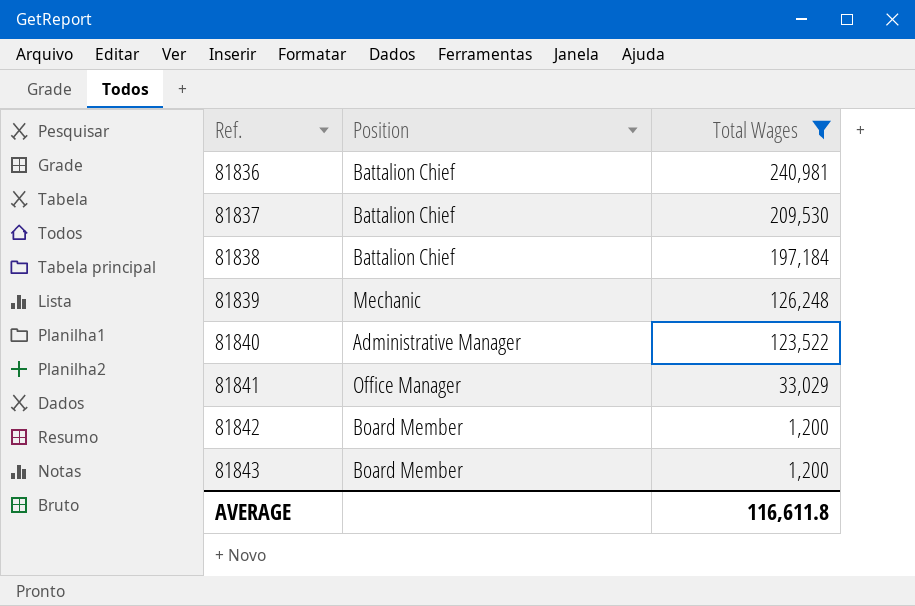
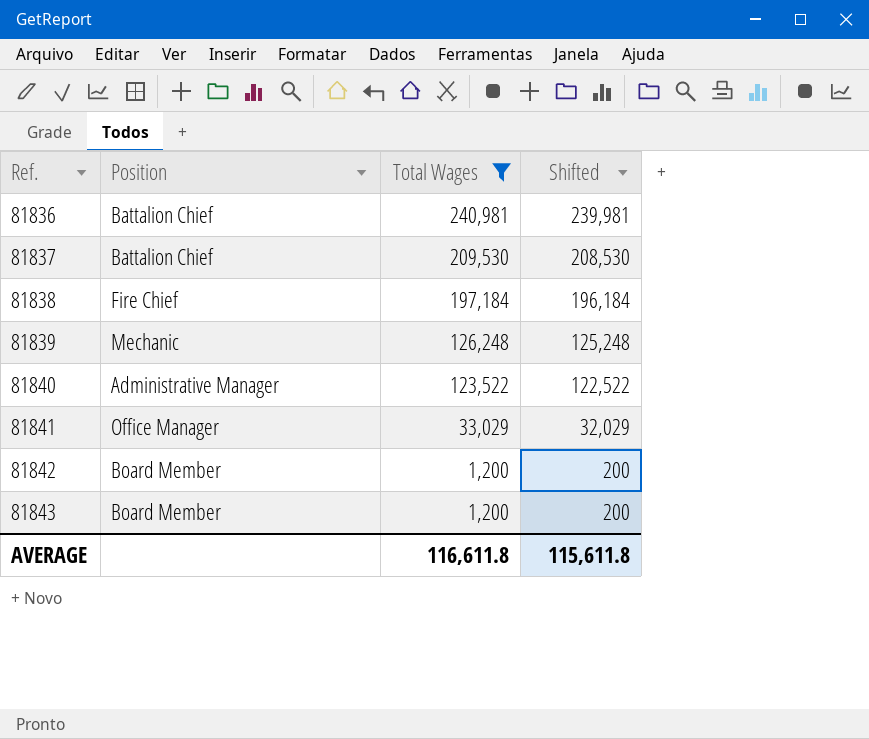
column Shifted | formula: none -> [Total Wages] - 1000
81838 | Position: Battalion Chief -> Fire Chief

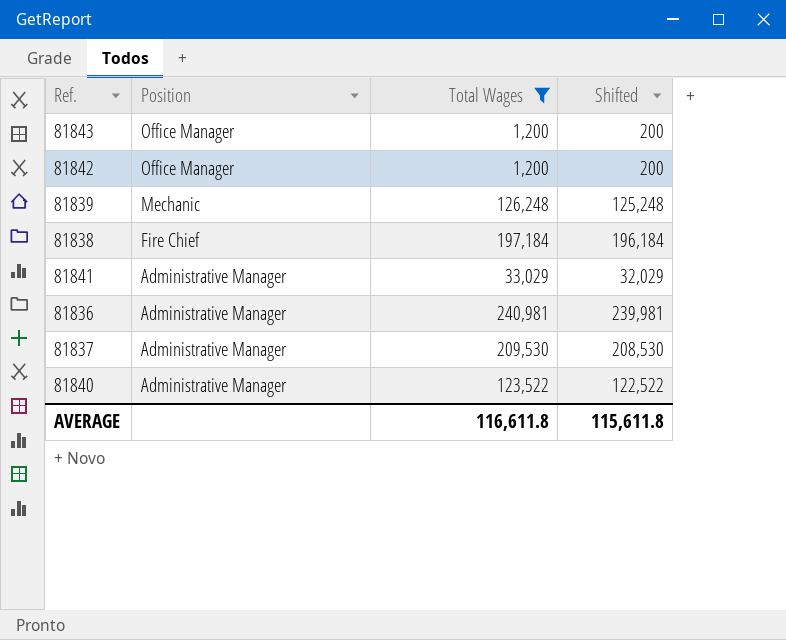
row order: Ref. ascending -> Position descending
81843 | Position: Board Member -> Office Manager
81842 | Position: Board Member -> Office Manager
81841 | Position: Office Manager -> Administrative Manager
81836 | Position: Battalion Chief -> Administrative Manager
81837 | Position: Battalion Chief -> Administrative Manager

